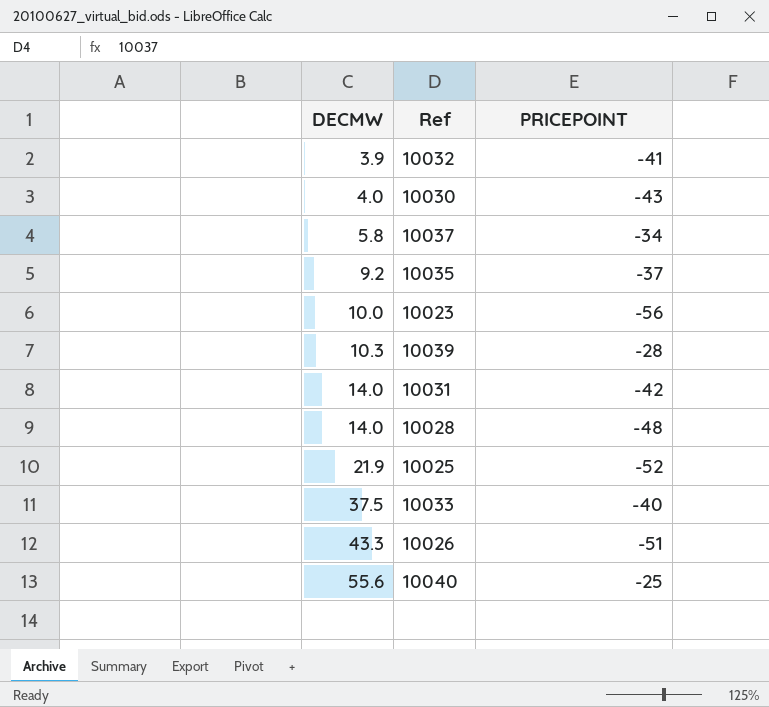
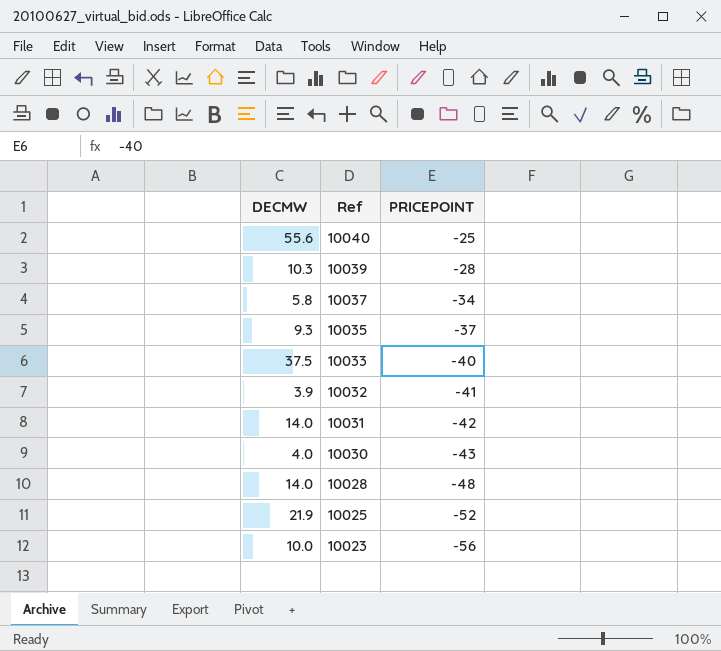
row order: DECMW ascending -> Ref descending
row 10026: 43.3 | -51 -> none
10035 | DECMW: 9.2 -> 9.3

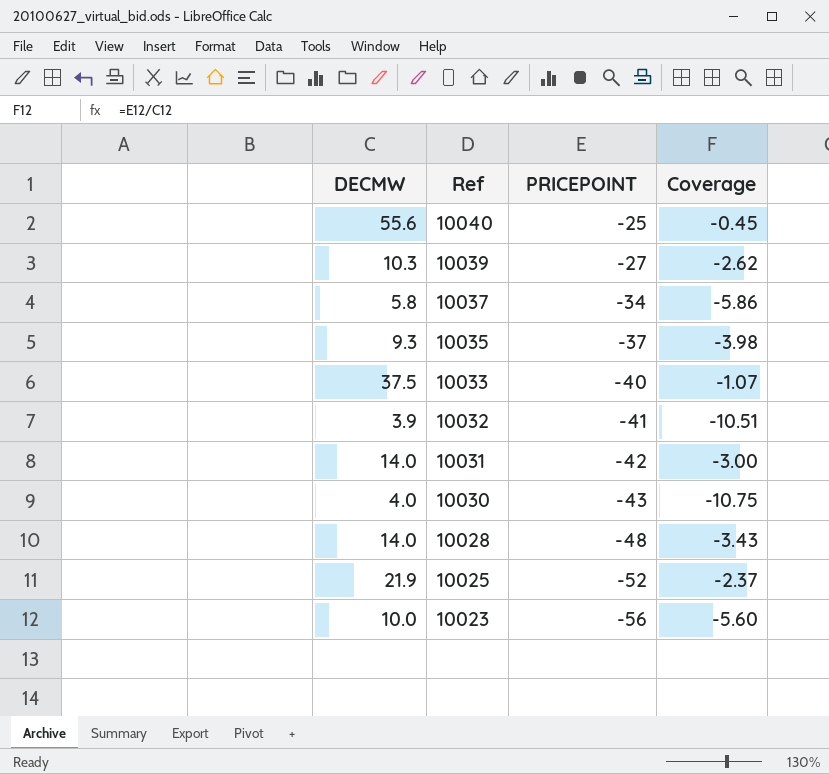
column Coverage | formula: none -> [PRICEPOINT] / [DECMW]
10039 | PRICEPOINT: -28 -> -27

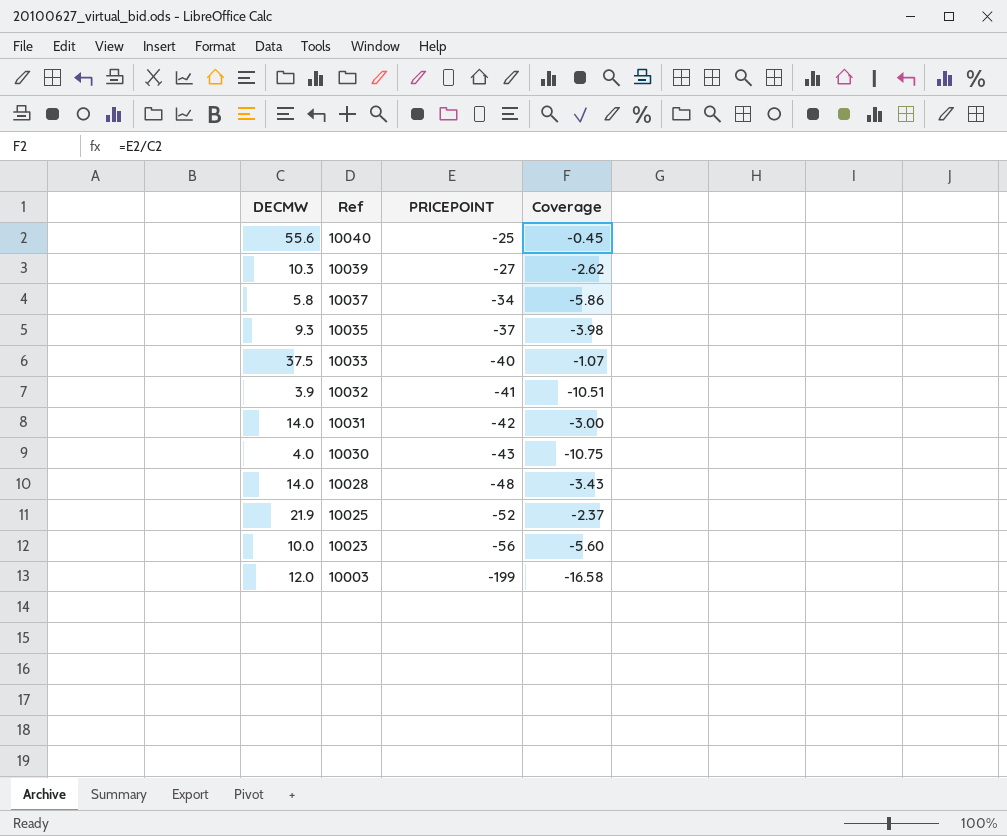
row 10003: none -> 12.0 | -199 | -16.58

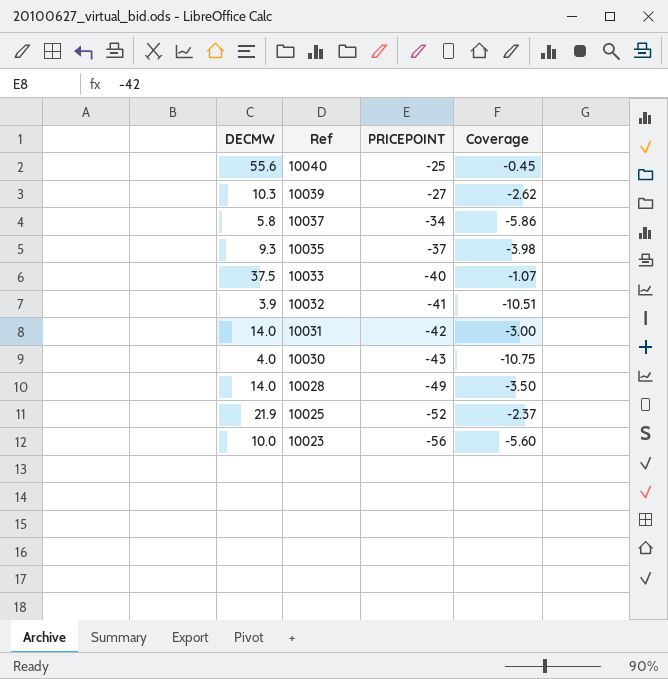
row 10003: 12.0 | -199 | -16.58 -> none
10028 | PRICEPOINT: -48 -> -49
10028 | Coverage: -3.43 -> -3.50

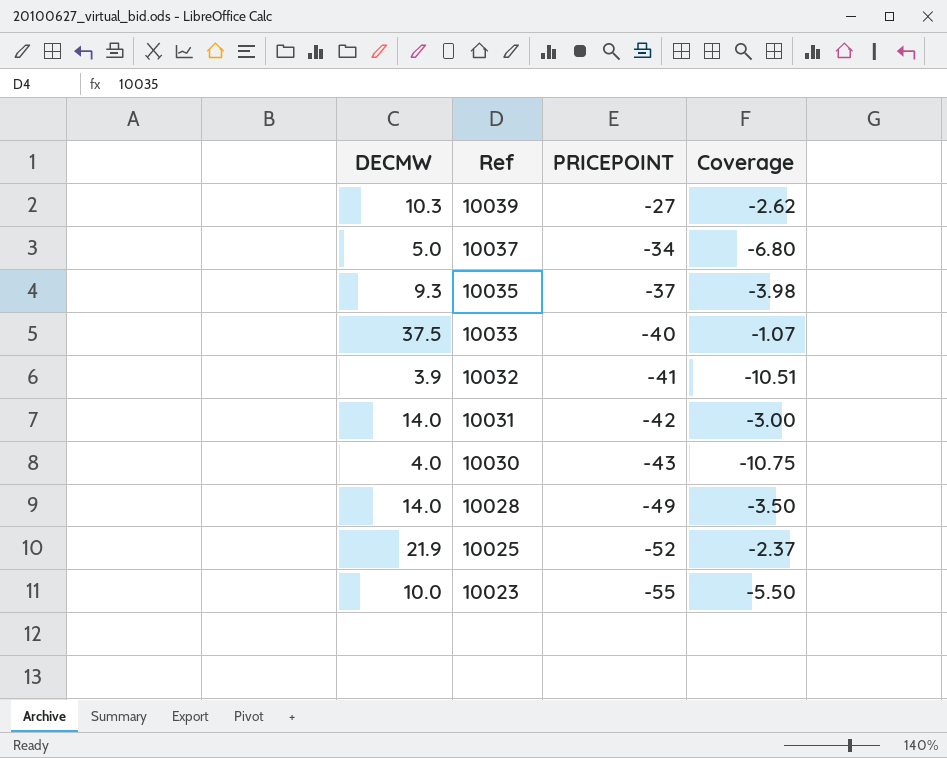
row 10040: 55.6 | -25 | -0.45 -> none
10037 | DECMW: 5.8 -> 5.0
10037 | Coverage: -5.86 -> -6.80
10023 | PRICEPOINT: -56 -> -55
10023 | Coverage: -5.60 -> -5.50

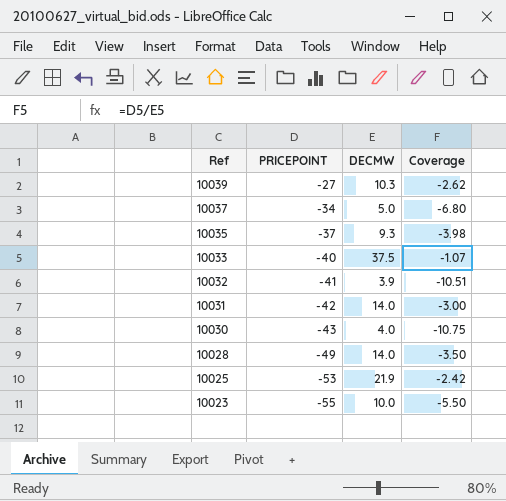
column DECMW | position: 1 -> 3
10025 | PRICEPOINT: -52 -> -53
10025 | Coverage: -2.37 -> -2.42

